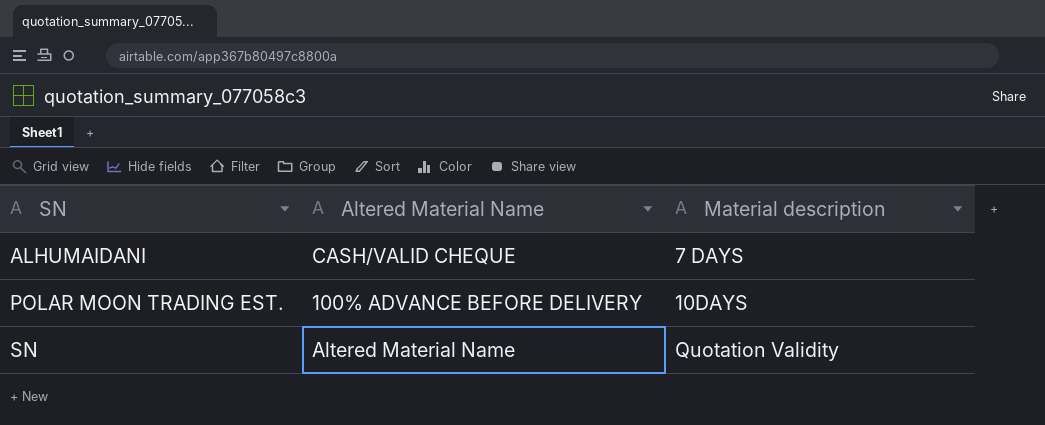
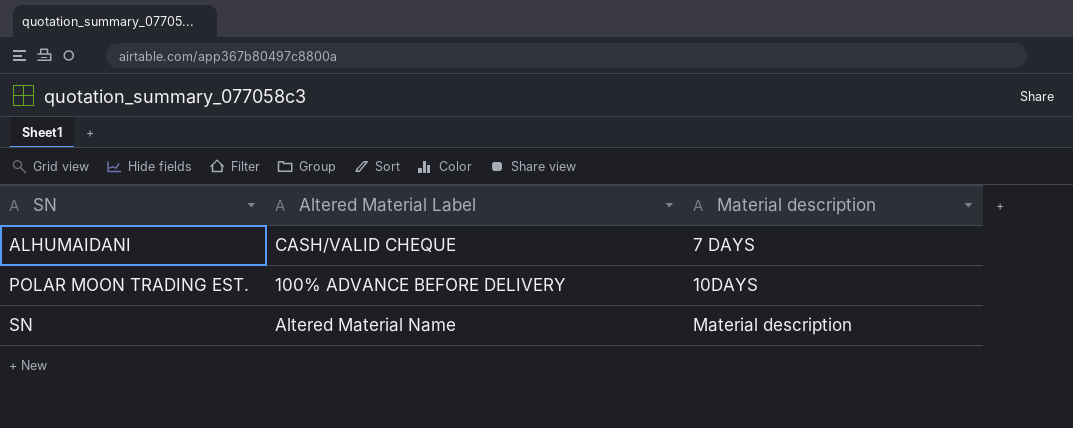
column name: Altered Material Name -> Altered Material Label
SN | Material description: Quotation Validity -> Material description

